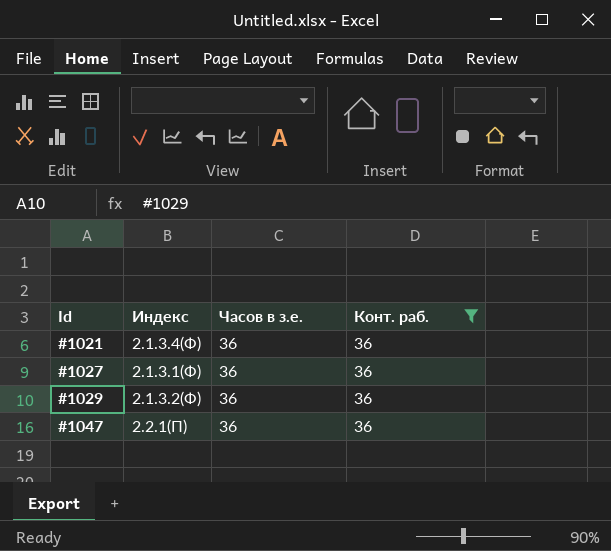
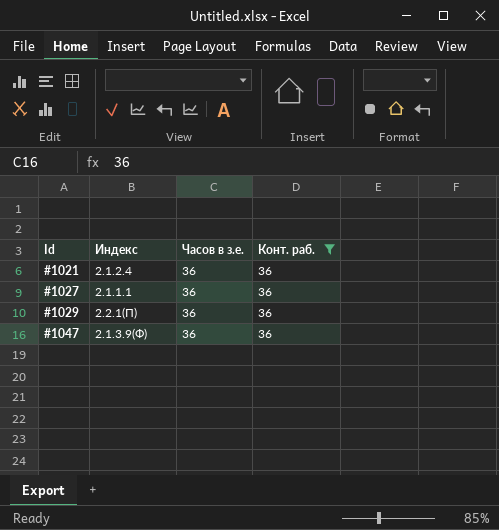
#1021 | Индекс: 2.1.3.4(Ф) -> 2.1.2.4
#1027 | Индекс: 2.1.3.1(Ф) -> 2.1.1.1
#1029 | Индекс: 2.1.3.2(Ф) -> 2.2.1(П)
#1047 | Индекс: 2.2.1(П) -> 2.1.3.9(Ф)

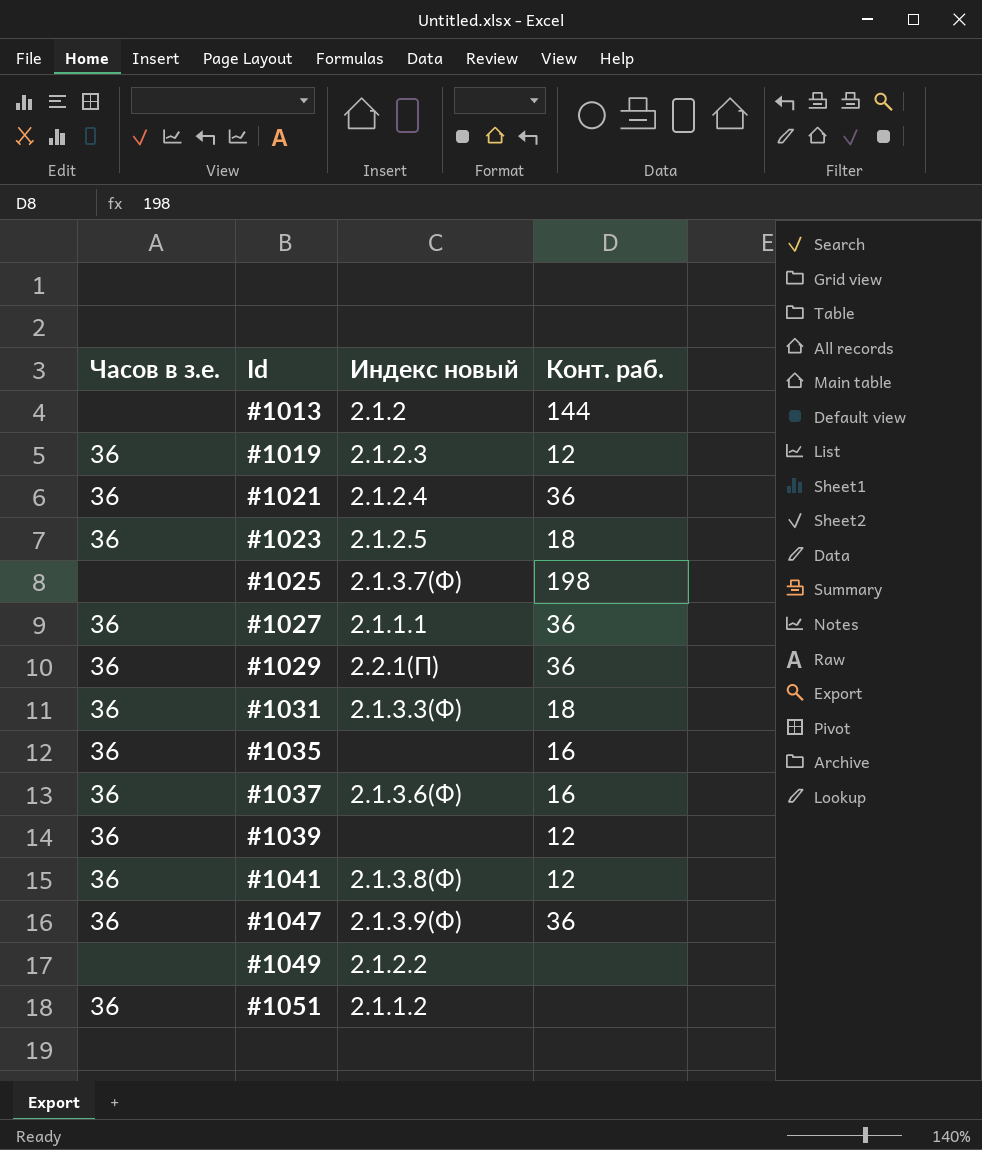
filter: Конт. раб. = 36 -> none
column Часов в з.е. | position: 3 -> 1
column name: Индекс -> Индекс новый

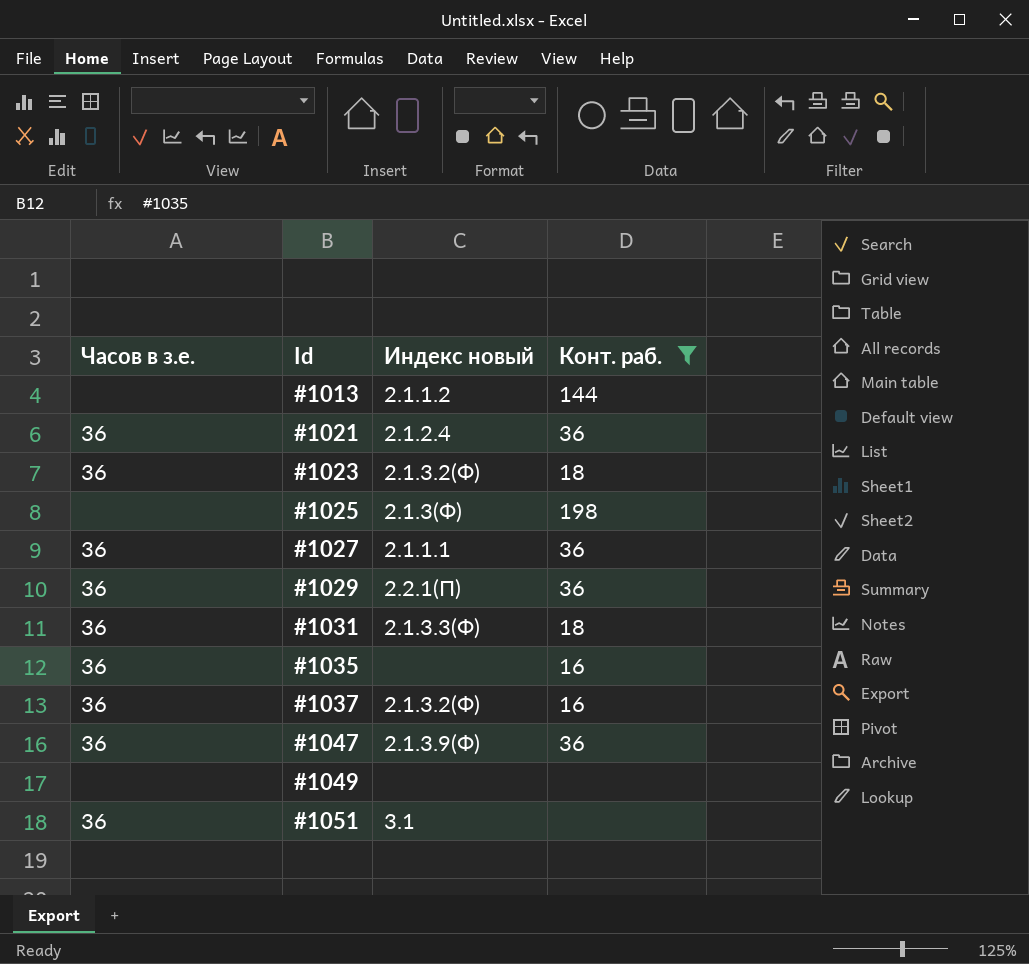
filter: none -> Конт. раб. != 12
#1013 | Индекс новый: 2.1.2 -> 2.1.1.2
#1023 | Индекс новый: 2.1.2.5 -> 2.1.3.2(Ф)
#1025 | Индекс новый: 2.1.3.7(Ф) -> 2.1.3(Ф)
#1037 | Индекс новый: 2.1.3.6(Ф) -> 2.1.3.2(Ф)
#1049 | Индекс новый: 2.1.2.2 -> none
#1051 | Индекс новый: 2.1.1.2 -> 3.1

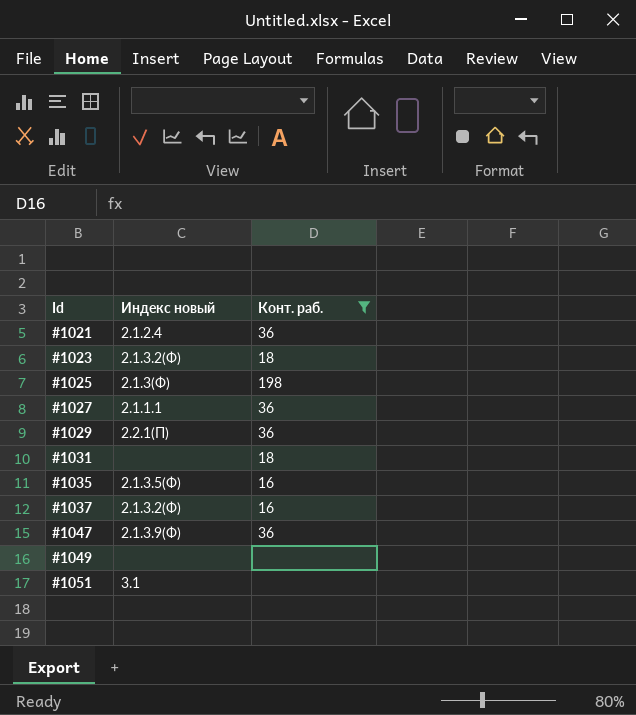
column Часов в з.е. | position: 1 -> none
row #1013: none | 2.1.1.2 | 144 -> none
#1031 | Индекс новый: 2.1.3.3(Ф) -> none
#1035 | Индекс новый: none -> 2.1.3.5(Ф)

